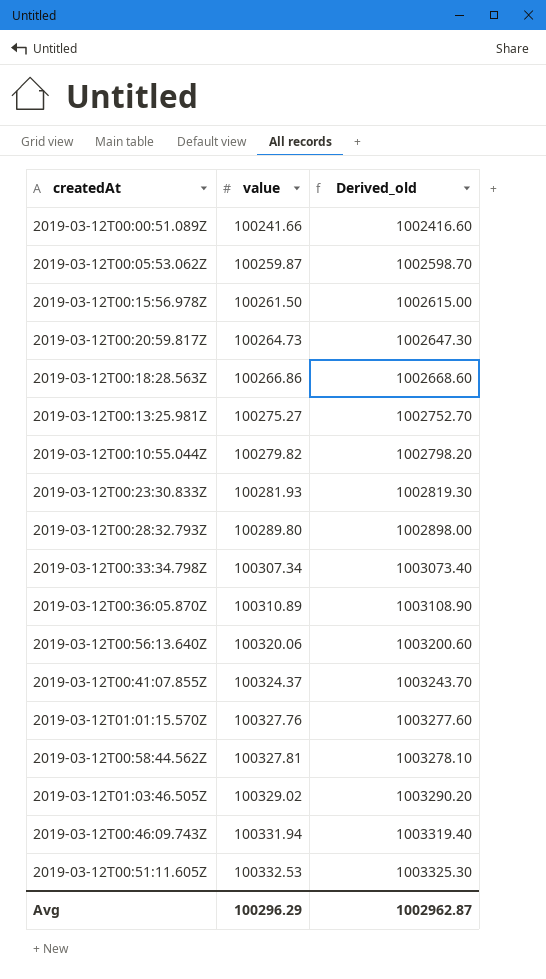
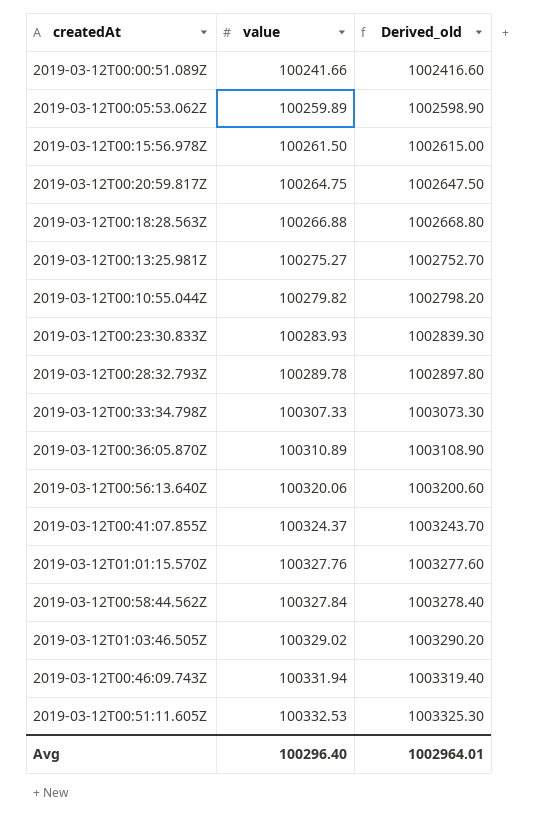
2019-03-12T00:05:53.062Z | value: 100259.87 -> 100259.89
2019-03-12T00:05:53.062Z | Derived_old: 1002598.70 -> 1002598.90
2019-03-12T00:20:59.817Z | value: 100264.73 -> 100264.75
2019-03-12T00:20:59.817Z | Derived_old: 1002647.30 -> 1002647.50
2019-03-12T00:18:28.563Z | value: 100266.86 -> 100266.88
2019-03-12T00:18:28.563Z | Derived_old: 1002668.60 -> 1002668.80
2019-03-12T00:23:30.833Z | value: 100281.93 -> 100283.93
2019-03-12T00:23:30.833Z | Derived_old: 1002819.30 -> 1002839.30
2019-03-12T00:28:32.793Z | value: 100289.80 -> 100289.78
2019-03-12T00:28:32.793Z | Derived_old: 1002898.00 -> 1002897.80
2019-03-12T00:33:34.798Z | value: 100307.34 -> 100307.33
2019-03-12T00:33:34.798Z | Derived_old: 1003073.40 -> 1003073.30
2019-03-12T00:58:44.562Z | value: 100327.81 -> 100327.84
2019-03-12T00:58:44.562Z | Derived_old: 1003278.10 -> 1003278.40
Avg | value: 100296.29 -> 100296.40
Avg | Derived_old: 1002962.87 -> 1002964.01

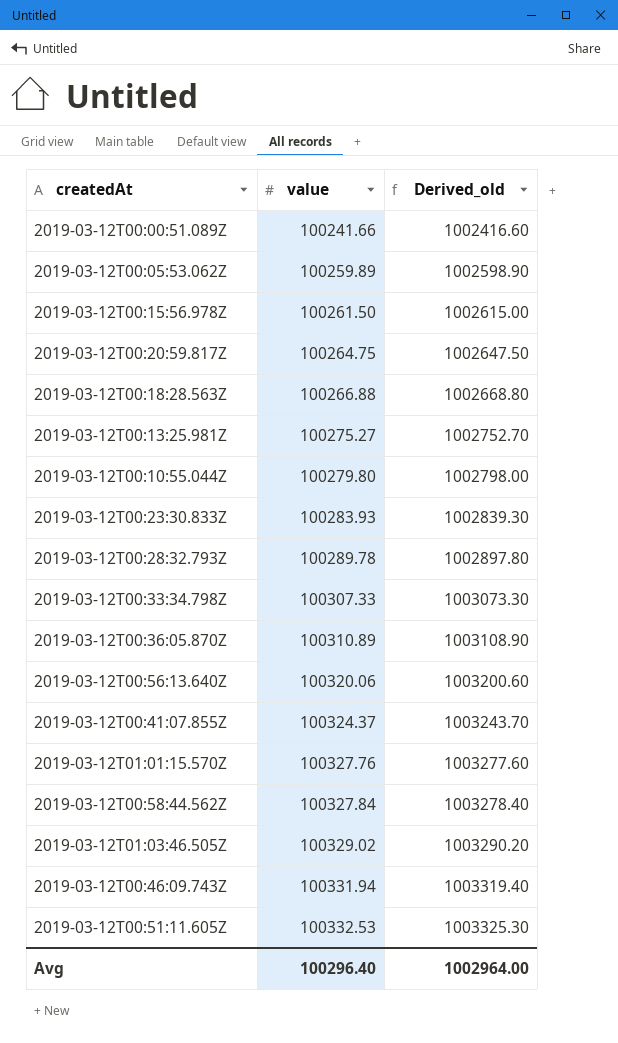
2019-03-12T00:10:55.044Z | value: 100279.82 -> 100279.80
2019-03-12T00:10:55.044Z | Derived_old: 1002798.20 -> 1002798.00
Avg | Derived_old: 1002964.01 -> 1002964.00

